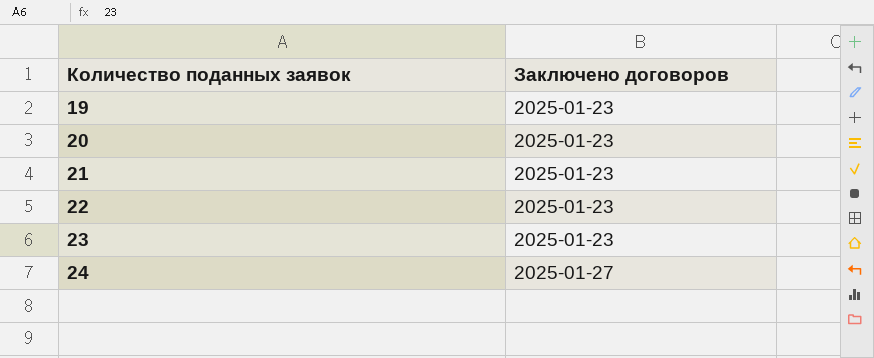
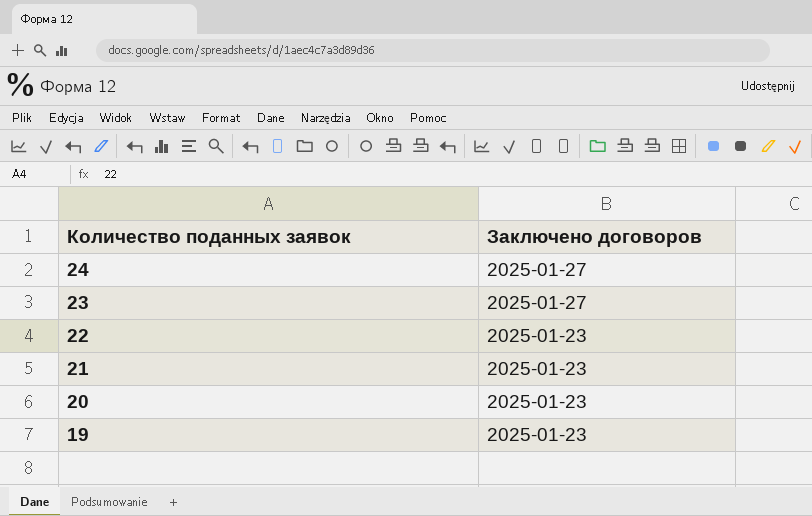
row order: Количество поданных заявок ascending -> Количество поданных заявок descending
23 | Заключено договоров: 2025-01-23 -> 2025-01-27

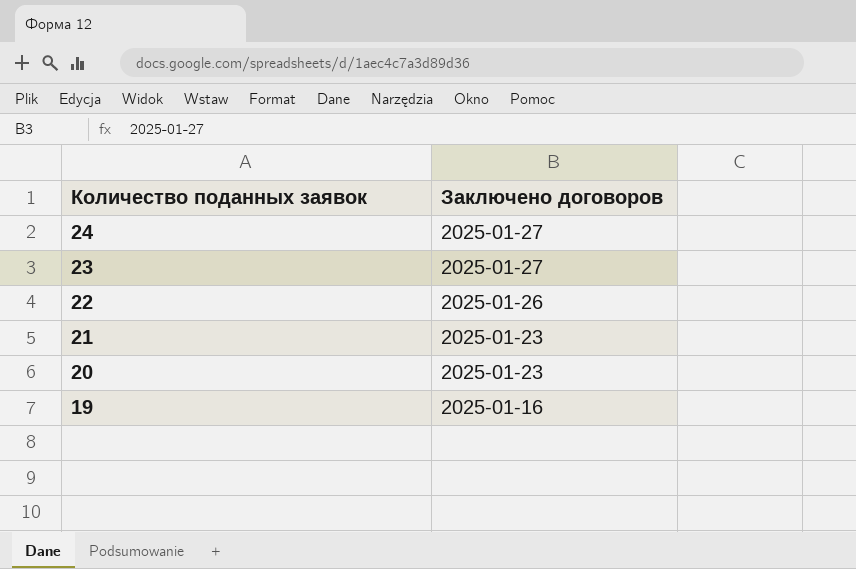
22 | Заключено договоров: 2025-01-23 -> 2025-01-26
19 | Заключено договоров: 2025-01-23 -> 2025-01-16

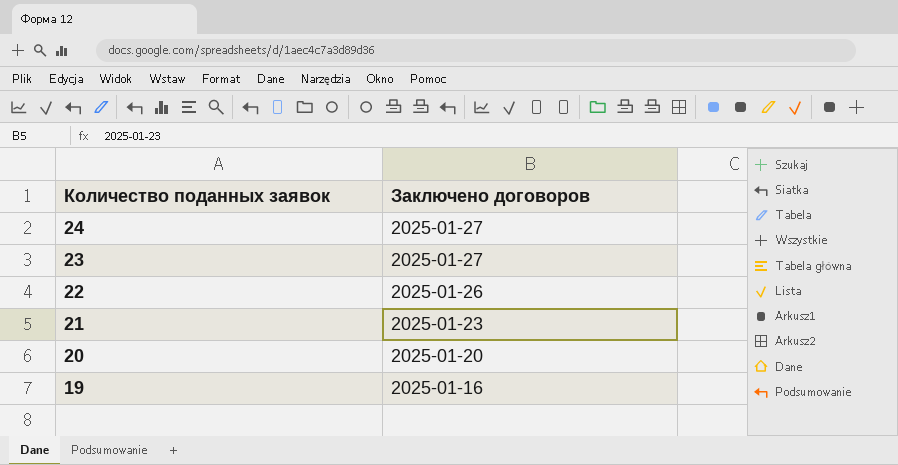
20 | Заключено договоров: 2025-01-23 -> 2025-01-20

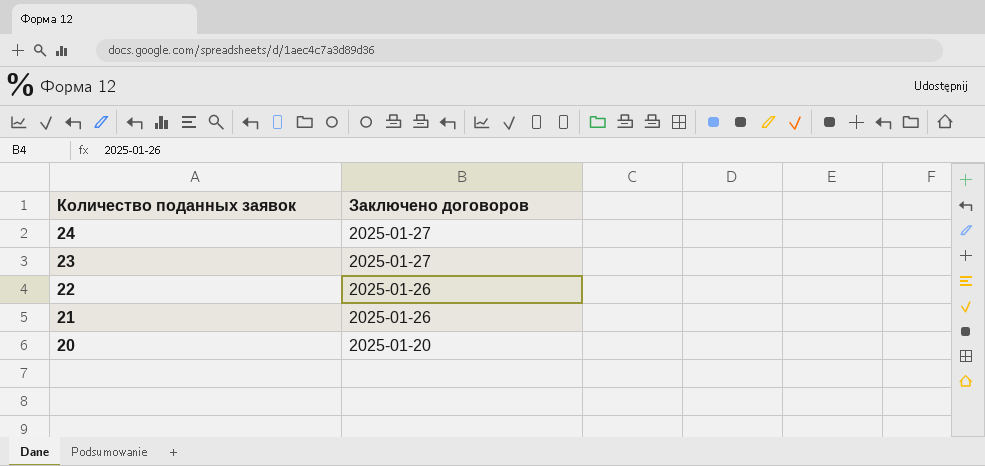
row 19: 2025-01-16 -> none
21 | Заключено договоров: 2025-01-23 -> 2025-01-26

